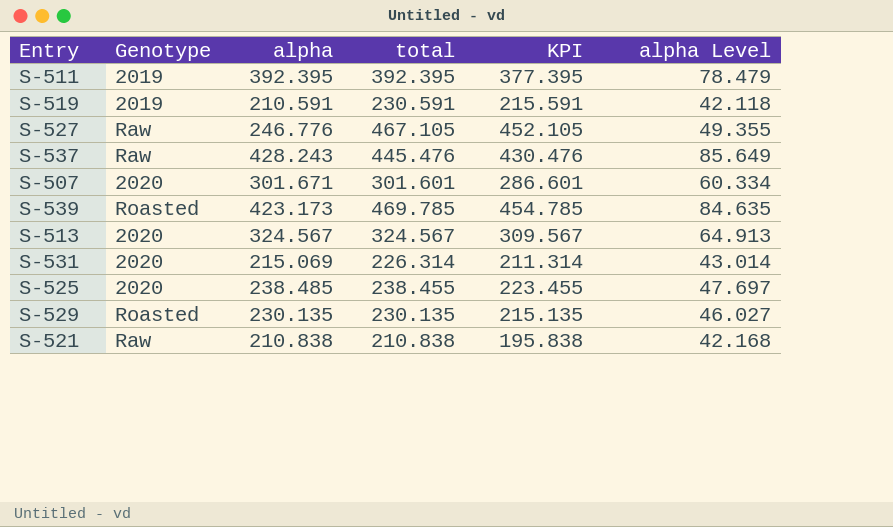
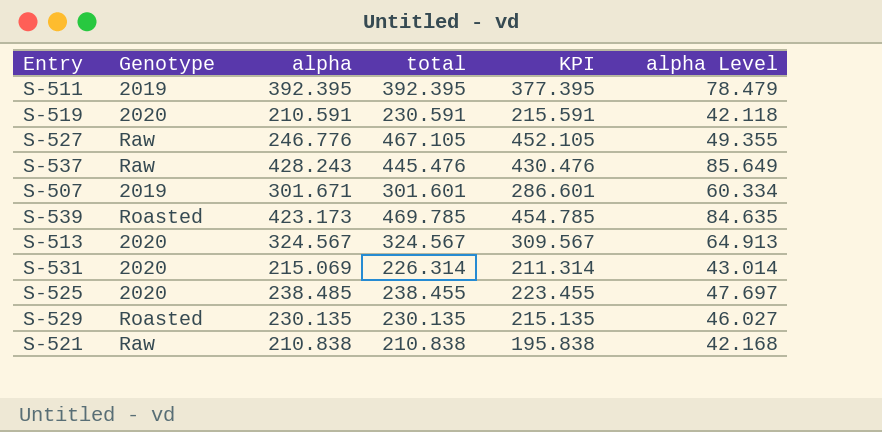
S-519 | Genotype: 2019 -> 2020
S-507 | Genotype: 2020 -> 2019

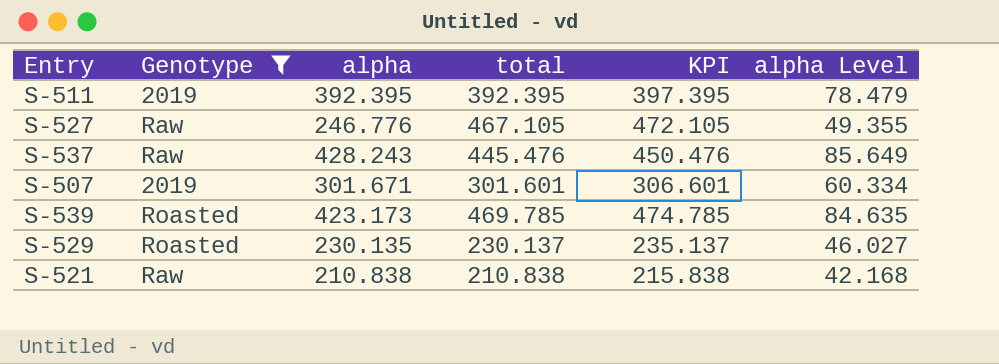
filter: none -> Genotype != 2020
column KPI | formula: [total] - 15 -> [total] + 5
S-529 | total: 230.135 -> 230.137

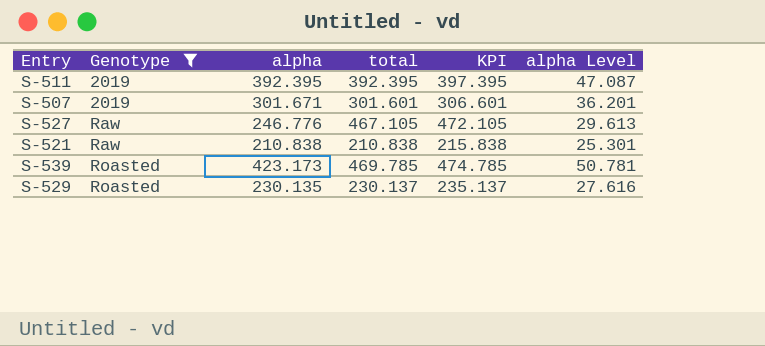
row order: none -> Genotype ascending
column alpha Level | formula: [alpha] * 0.2 -> [alpha] * 0.12
row S-537: Raw | 428.243 | 445.476 | 450.476 | 85.649 -> none

